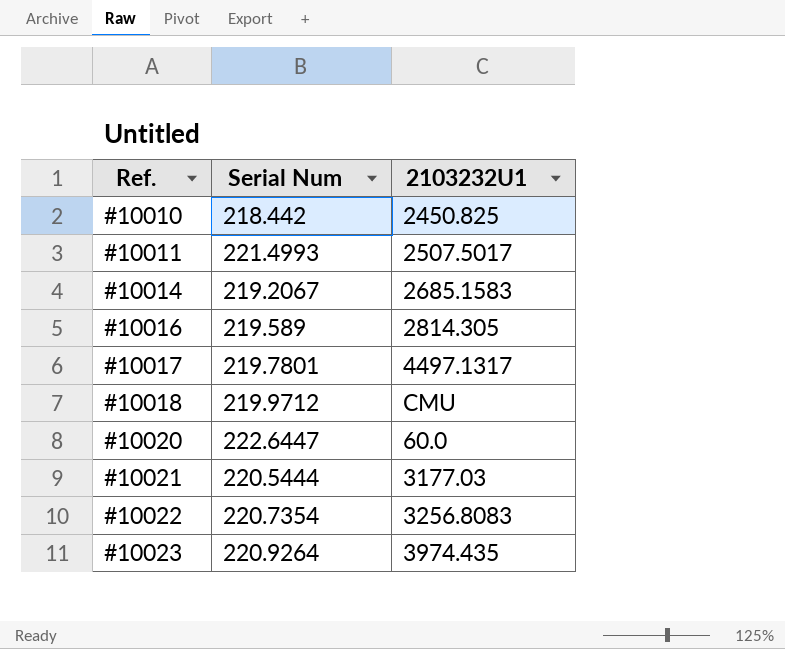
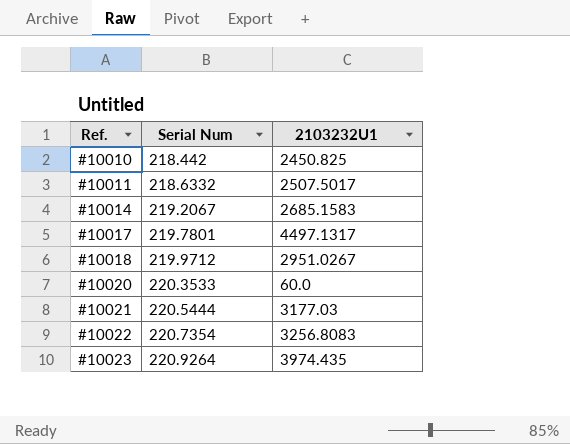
row #10016: 219.589 | 2814.305 -> none
#10011 | Serial Num: 221.4993 -> 218.6332
#10018 | 2103232U1: CMU -> 2951.0267
#10020 | Serial Num: 222.6447 -> 220.3533

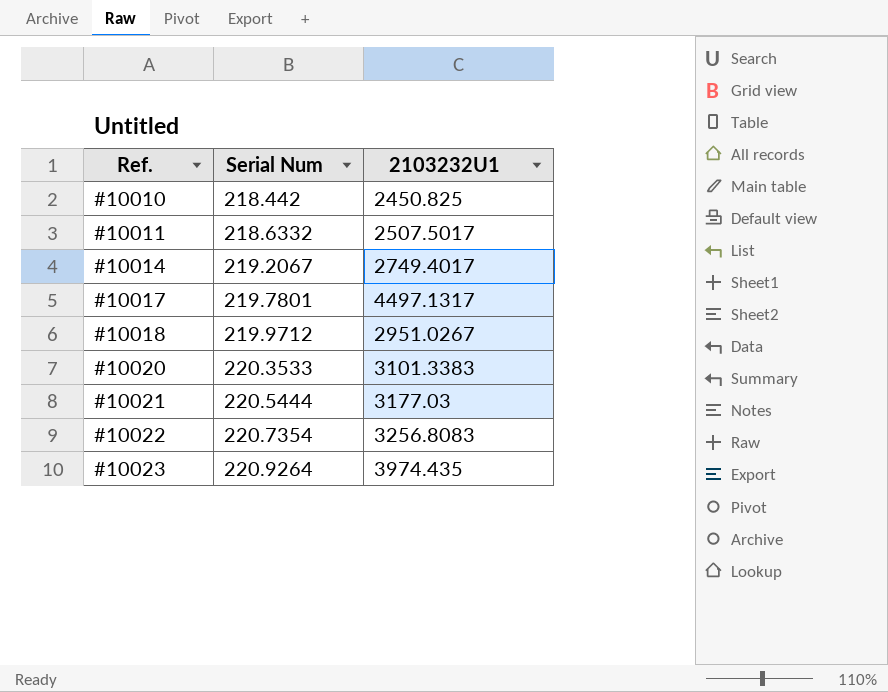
#10014 | 2103232U1: 2685.1583 -> 2749.4017
#10020 | 2103232U1: 60.0 -> 3101.3383

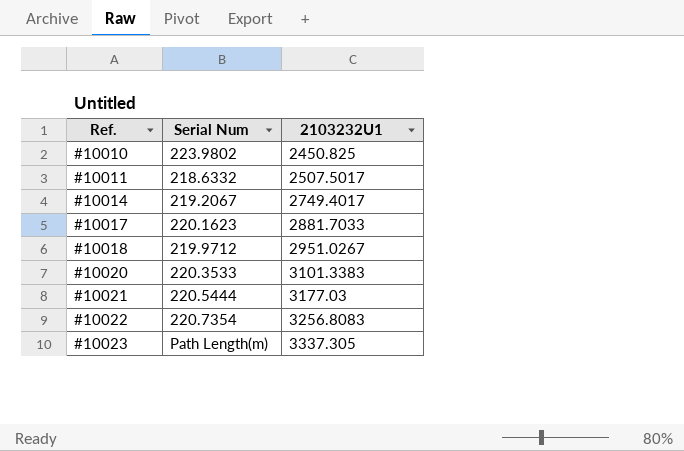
#10010 | Serial Num: 218.442 -> 223.9802
#10017 | Serial Num: 219.7801 -> 220.1623
#10017 | 2103232U1: 4497.1317 -> 2881.7033
#10023 | Serial Num: 220.9264 -> Path Length(m)
#10023 | 2103232U1: 3974.435 -> 3337.305

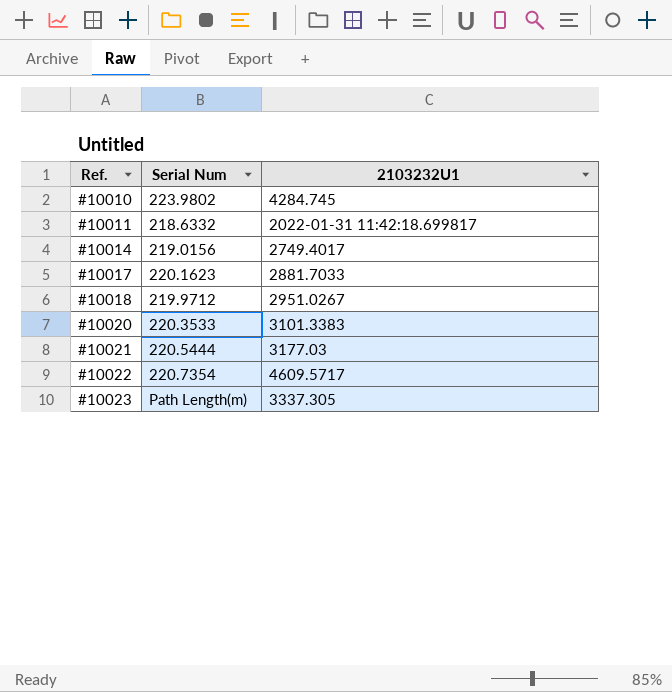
#10010 | 2103232U1: 2450.825 -> 4284.745
#10011 | 2103232U1: 2507.5017 -> 2022-01-31 11:42:18.699817
#10014 | Serial Num: 219.2067 -> 219.0156
#10022 | 2103232U1: 3256.8083 -> 4609.5717

